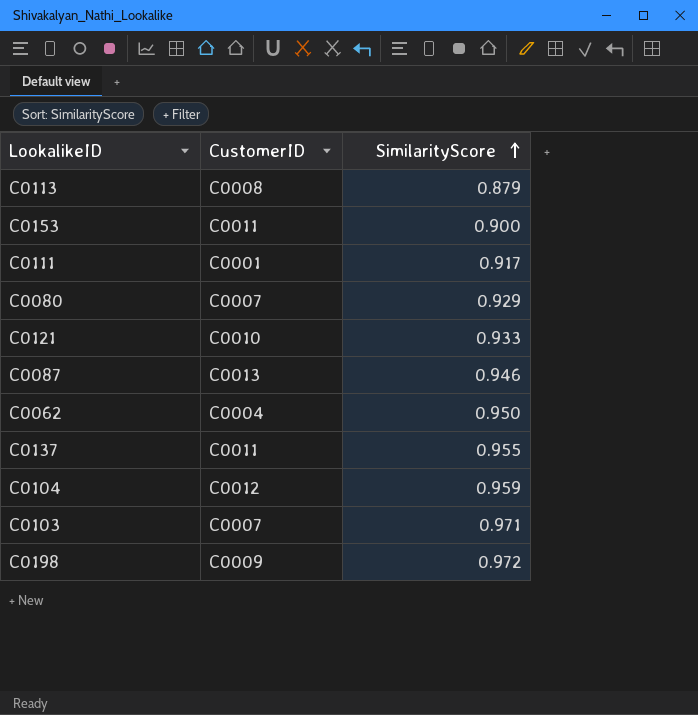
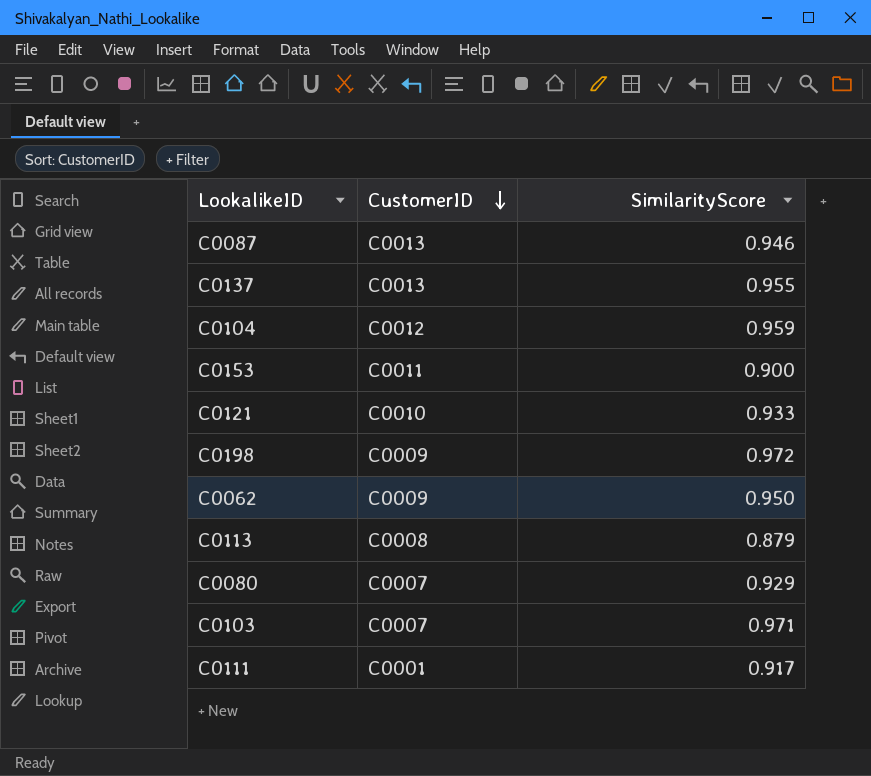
row order: SimilarityScore ascending -> CustomerID descending
C0137 | CustomerID: C0011 -> C0013
C0062 | CustomerID: C0004 -> C0009

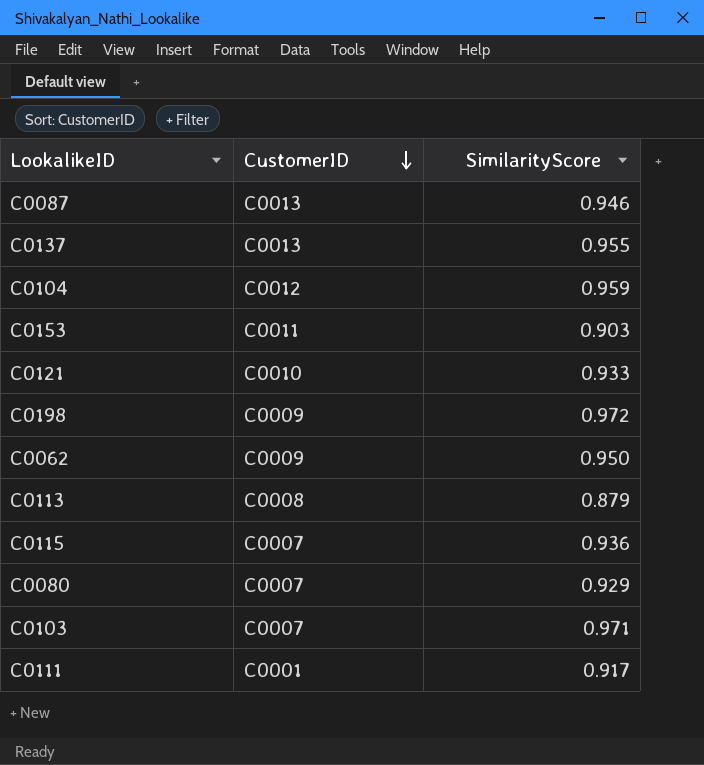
C0153 | SimilarityScore: 0.900 -> 0.903
row C0115: none -> C0007 | 0.936

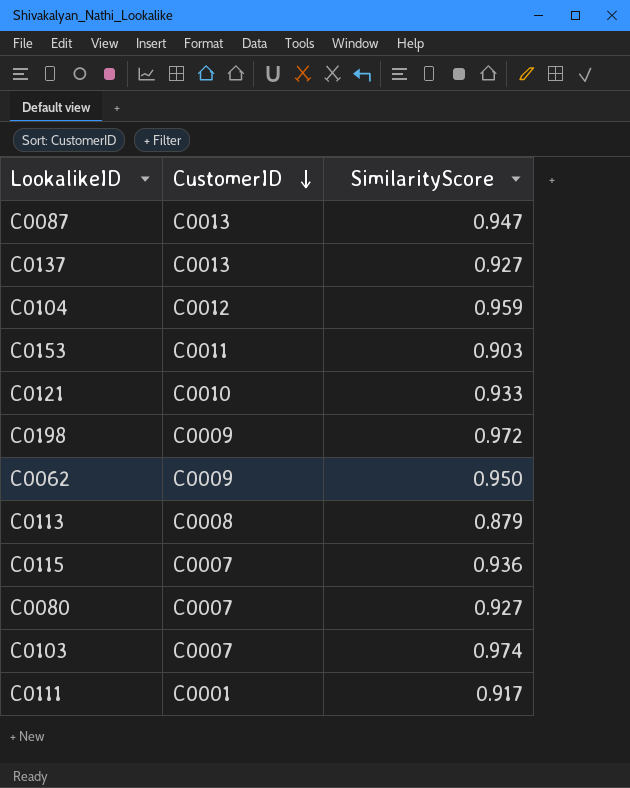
C0087 | SimilarityScore: 0.946 -> 0.947
C0137 | SimilarityScore: 0.955 -> 0.927
C0080 | SimilarityScore: 0.929 -> 0.927
C0103 | SimilarityScore: 0.971 -> 0.974

